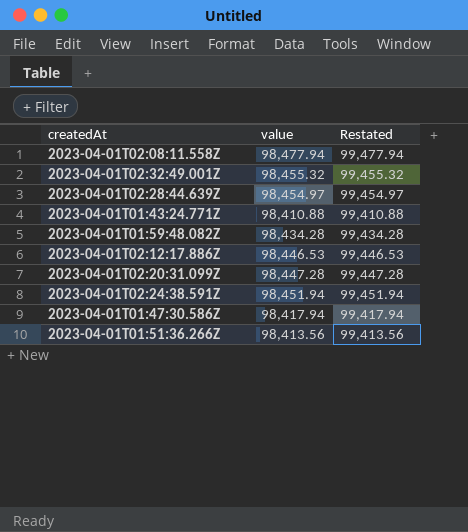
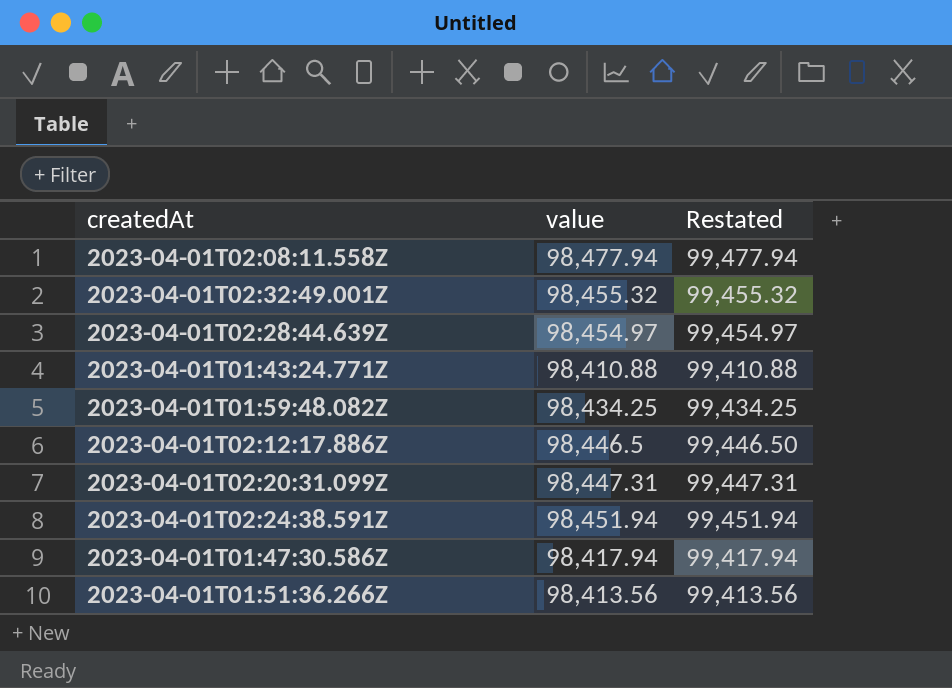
2023-04-01T01:59:48.082Z | value: 98,434.28 -> 98,434.25
2023-04-01T01:59:48.082Z | Restated: 99,434.28 -> 99,434.25
2023-04-01T02:12:17.886Z | value: 98,446.53 -> 98,446.5
2023-04-01T02:12:17.886Z | Restated: 99,446.53 -> 99,446.50
2023-04-01T02:20:31.099Z | value: 98,447.28 -> 98,447.31
2023-04-01T02:20:31.099Z | Restated: 99,447.28 -> 99,447.31

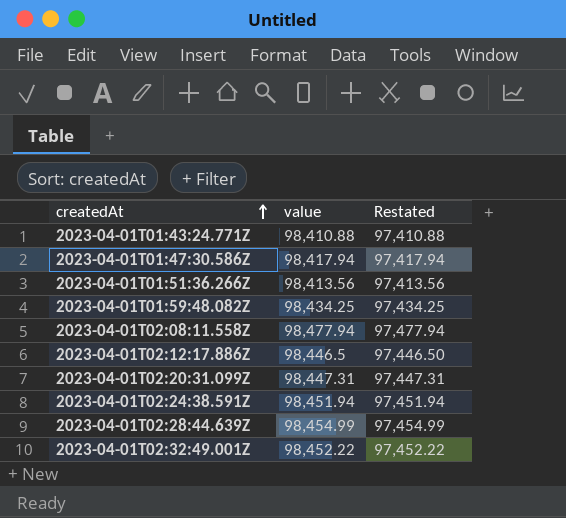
row order: none -> createdAt ascending
column Restated | formula: [value] + 1000 -> [value] - 1000
2023-04-01T02:28:44.639Z | value: 98,454.97 -> 98,454.99
2023-04-01T02:32:49.001Z | value: 98,455.32 -> 98,452.22

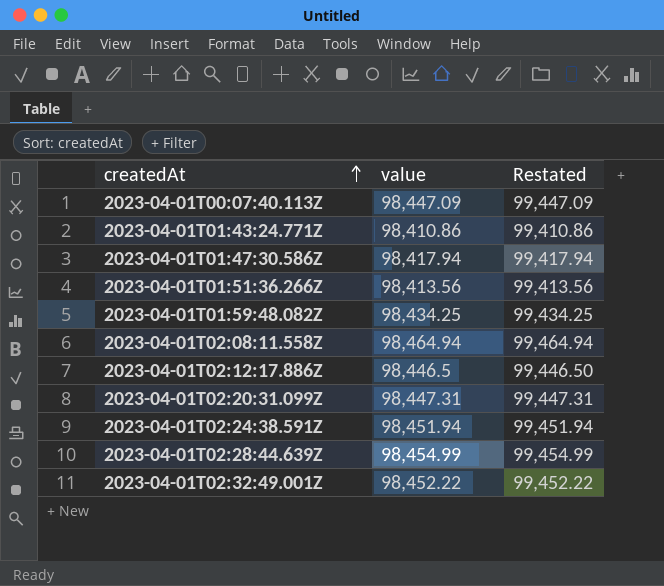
column Restated | formula: [value] - 1000 -> [value] + 1000
row 2023-04-01T00:07:40.113Z: none -> 98,447.09 | 99,447.09
2023-04-01T01:43:24.771Z | value: 98,410.88 -> 98,410.86
2023-04-01T02:08:11.558Z | value: 98,477.94 -> 98,464.94

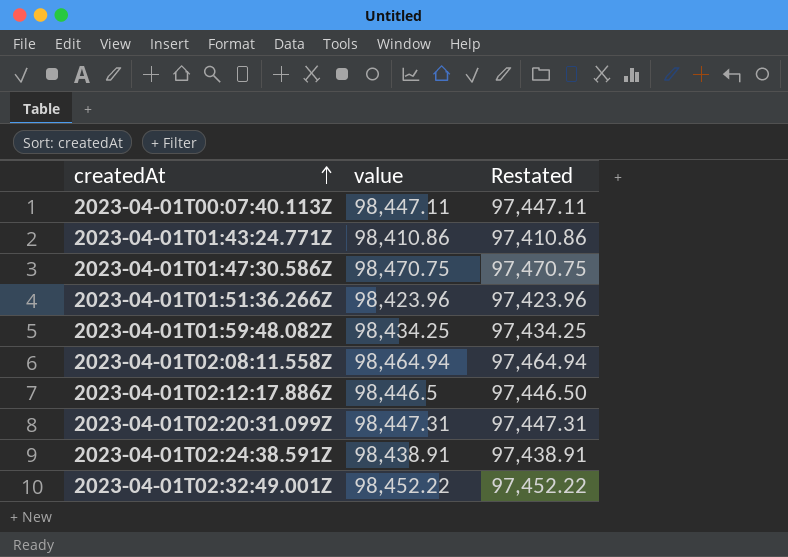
column Restated | formula: [value] + 1000 -> [value] - 1000
row 2023-04-01T02:28:44.639Z: 98,454.99 | 99,454.99 -> none
2023-04-01T00:07:40.113Z | value: 98,447.09 -> 98,447.11
2023-04-01T01:47:30.586Z | value: 98,417.94 -> 98,470.75
2023-04-01T01:51:36.266Z | value: 98,413.56 -> 98,423.96
2023-04-01T02:24:38.591Z | value: 98,451.94 -> 98,438.91

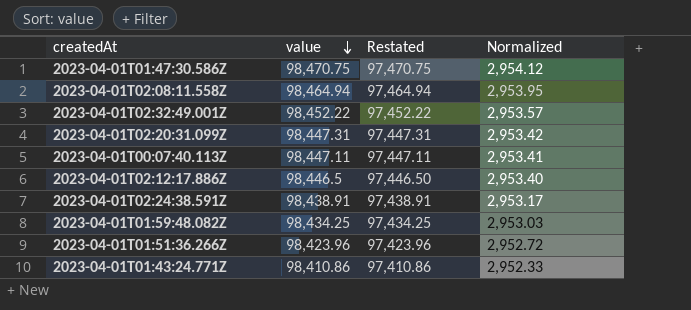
row order: createdAt ascending -> value descending
column Normalized | formula: none -> [value] * 0.03

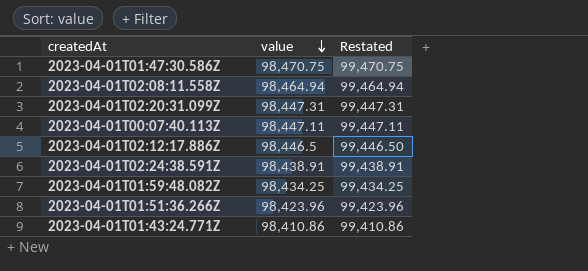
column Normalized | formula: [value] * 0.03 -> none
column Restated | formula: [value] - 1000 -> [value] + 1000
row 2023-04-01T02:32:49.001Z: 98,452.22 | 97,452.22 | 2,953.57 -> none

